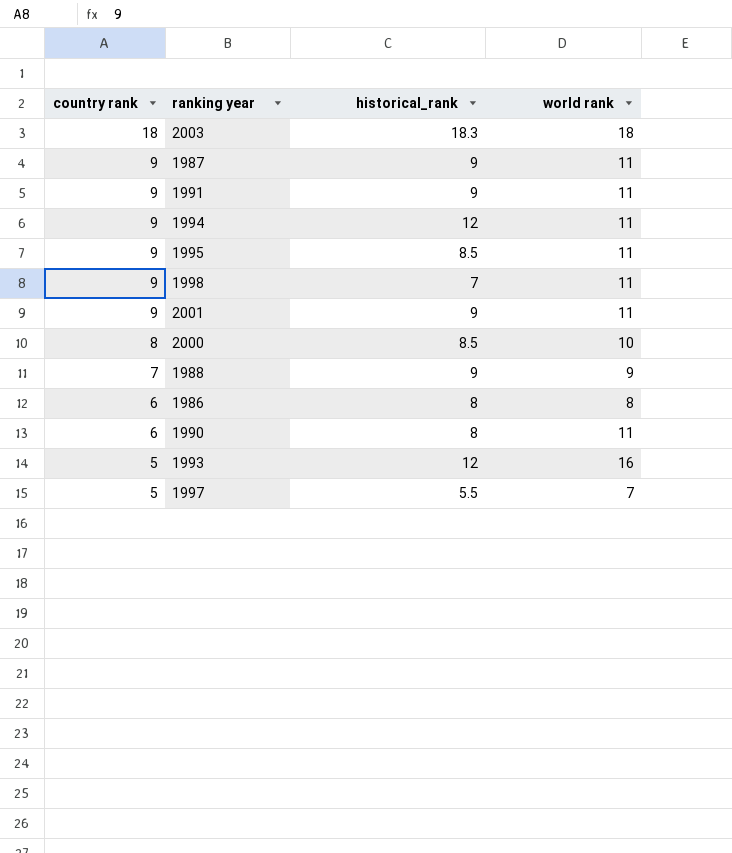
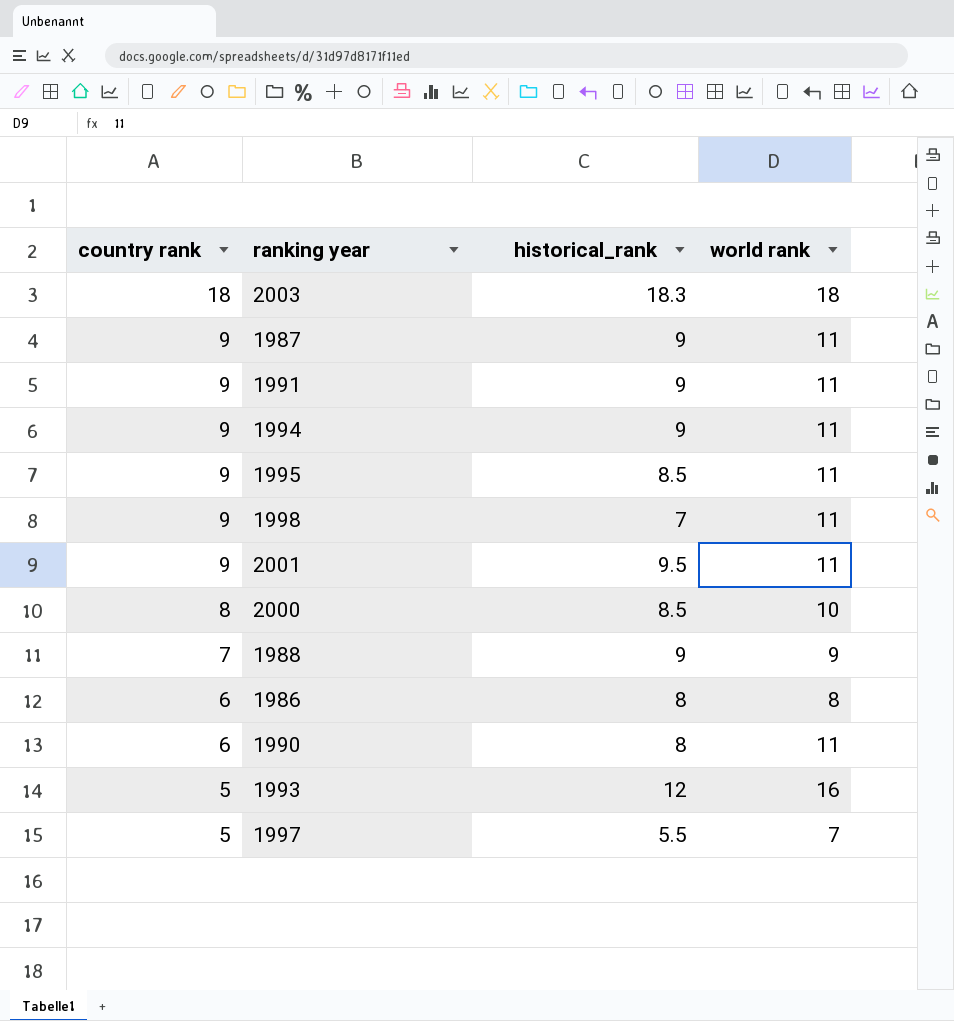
1994 | historical_rank: 12 -> 9
2001 | historical_rank: 9 -> 9.5

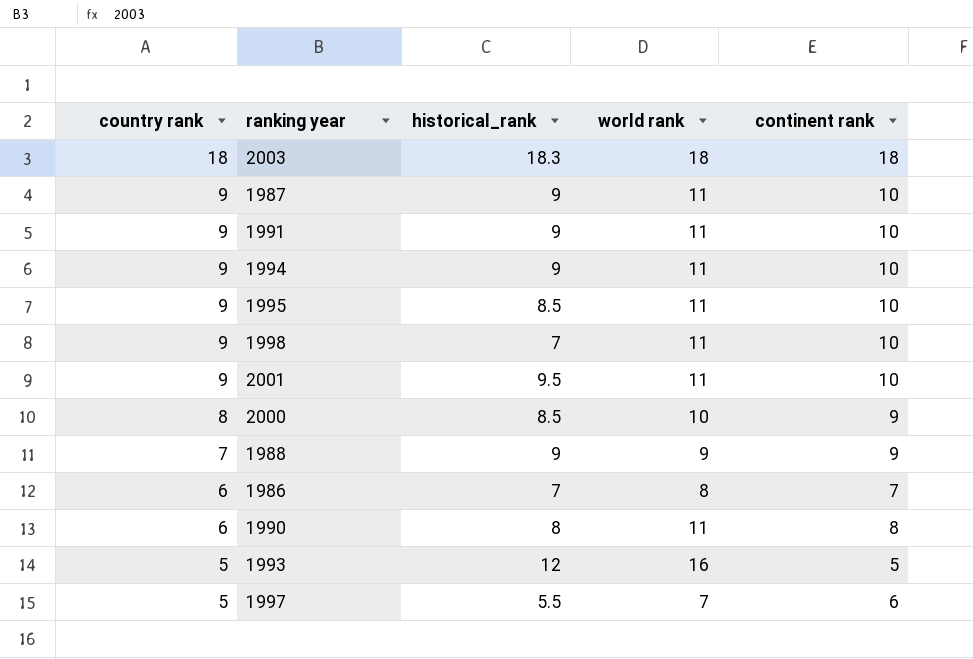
column continent rank | position: none -> 5
1986 | historical_rank: 8 -> 7

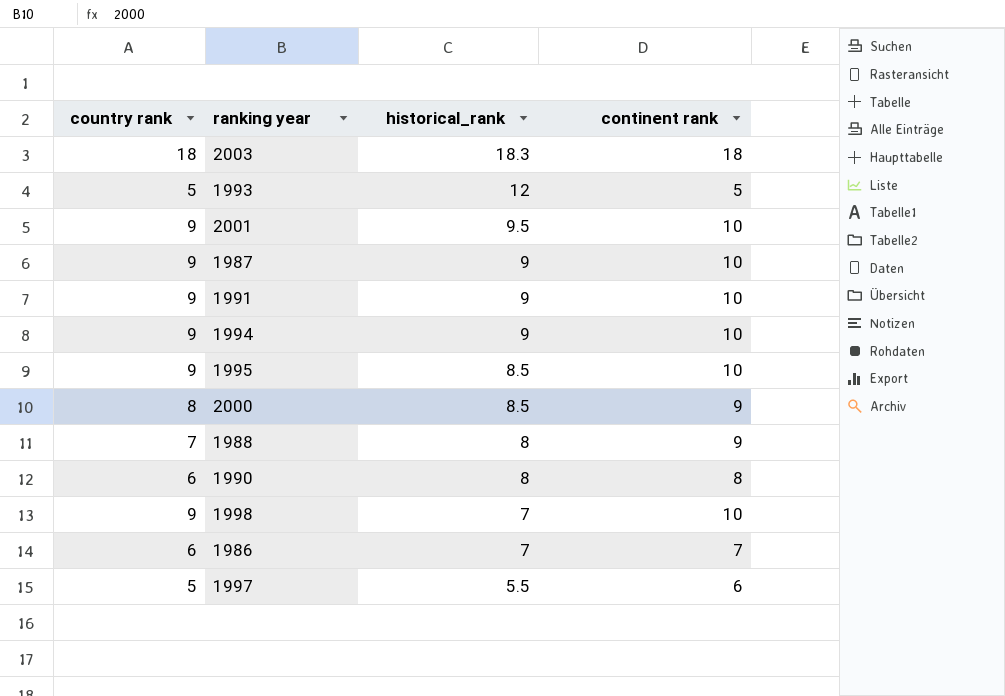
row order: country rank descending -> historical_rank descending
column world rank | position: 4 -> none
1988 | historical_rank: 9 -> 8

